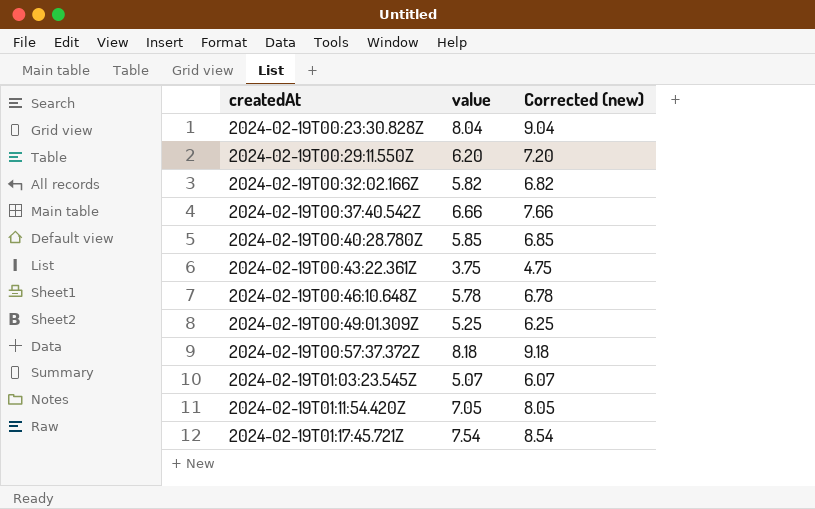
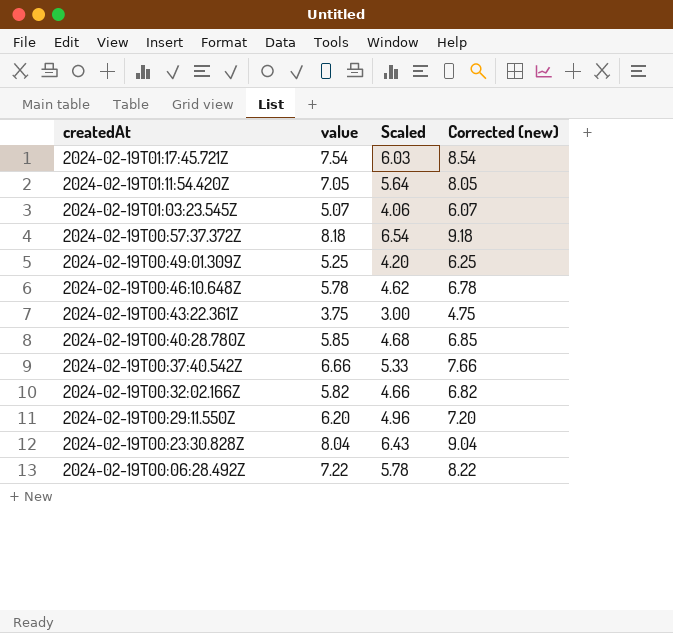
row order: createdAt ascending -> createdAt descending
column Scaled | formula: none -> [value] * 0.8
row 2024-02-19T00:06:28.492Z: none -> 7.22 | 5.78 | 8.22

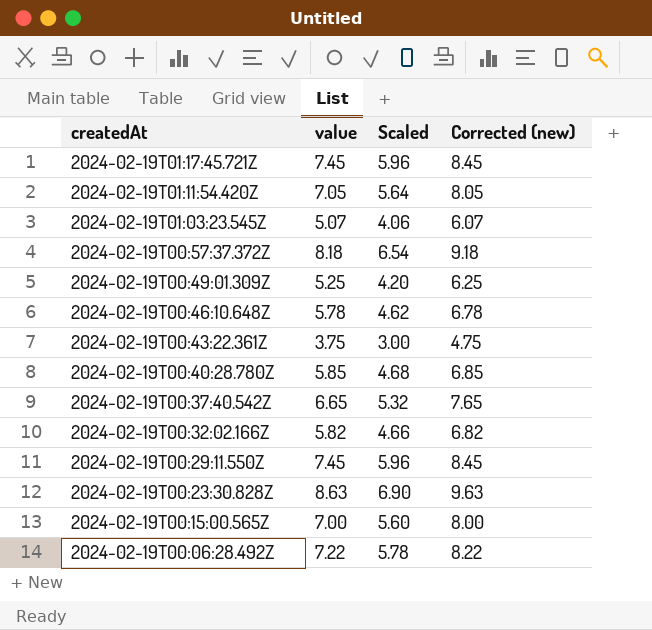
2024-02-19T01:17:45.721Z | value: 7.54 -> 7.45
2024-02-19T01:17:45.721Z | Scaled: 6.03 -> 5.96
2024-02-19T01:17:45.721Z | Corrected (new): 8.54 -> 8.45
2024-02-19T00:37:40.542Z | value: 6.66 -> 6.65
2024-02-19T00:37:40.542Z | Scaled: 5.33 -> 5.32
2024-02-19T00:37:40.542Z | Corrected (new): 7.66 -> 7.65
2024-02-19T00:29:11.550Z | value: 6.20 -> 7.45
2024-02-19T00:29:11.550Z | Scaled: 4.96 -> 5.96
2024-02-19T00:29:11.550Z | Corrected (new): 7.20 -> 8.45
2024-02-19T00:23:30.828Z | value: 8.04 -> 8.63
2024-02-19T00:23:30.828Z | Scaled: 6.43 -> 6.90
2024-02-19T00:23:30.828Z | Corrected (new): 9.04 -> 9.63
row 2024-02-19T00:15:00.565Z: none -> 7.00 | 5.60 | 8.00

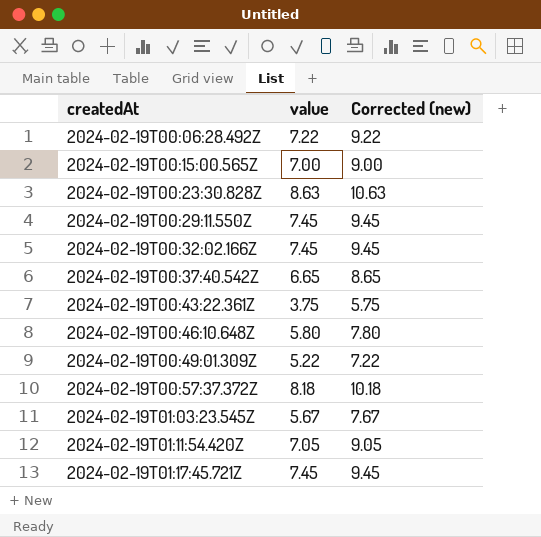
row order: createdAt descending -> createdAt ascending
column Scaled | formula: [value] * 0.8 -> none
column Corrected (new) | formula: [value] + 1 -> [value] + 2
row 2024-02-19T00:40:28.780Z: 5.85 | 4.68 | 6.85 -> none
2024-02-19T00:32:02.166Z | value: 5.82 -> 7.45
2024-02-19T00:46:10.648Z | value: 5.78 -> 5.80
2024-02-19T00:49:01.309Z | value: 5.25 -> 5.22
2024-02-19T01:03:23.545Z | value: 5.07 -> 5.67

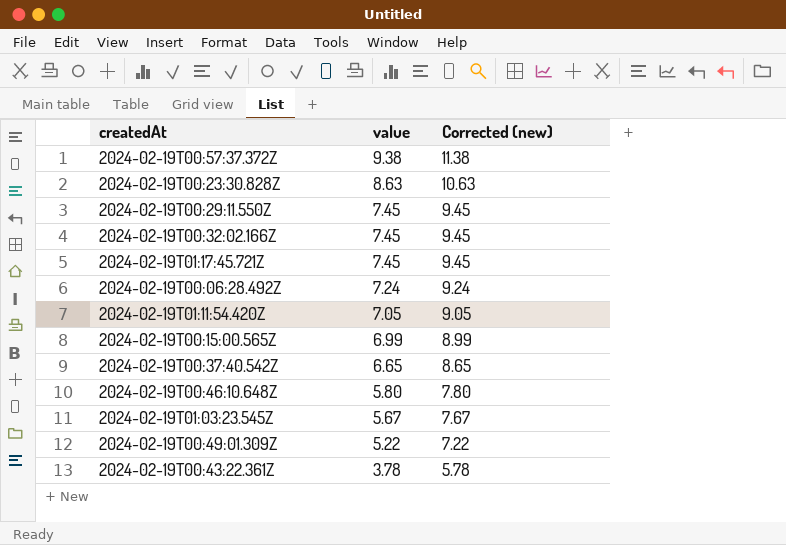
row order: createdAt ascending -> value descending
2024-02-19T00:57:37.372Z | value: 8.18 -> 9.38
2024-02-19T00:57:37.372Z | Corrected (new): 10.18 -> 11.38
2024-02-19T00:06:28.492Z | value: 7.22 -> 7.24
2024-02-19T00:06:28.492Z | Corrected (new): 9.22 -> 9.24
2024-02-19T00:15:00.565Z | value: 7.00 -> 6.99
2024-02-19T00:15:00.565Z | Corrected (new): 9.00 -> 8.99
2024-02-19T00:43:22.361Z | value: 3.75 -> 3.78
2024-02-19T00:43:22.361Z | Corrected (new): 5.75 -> 5.78

